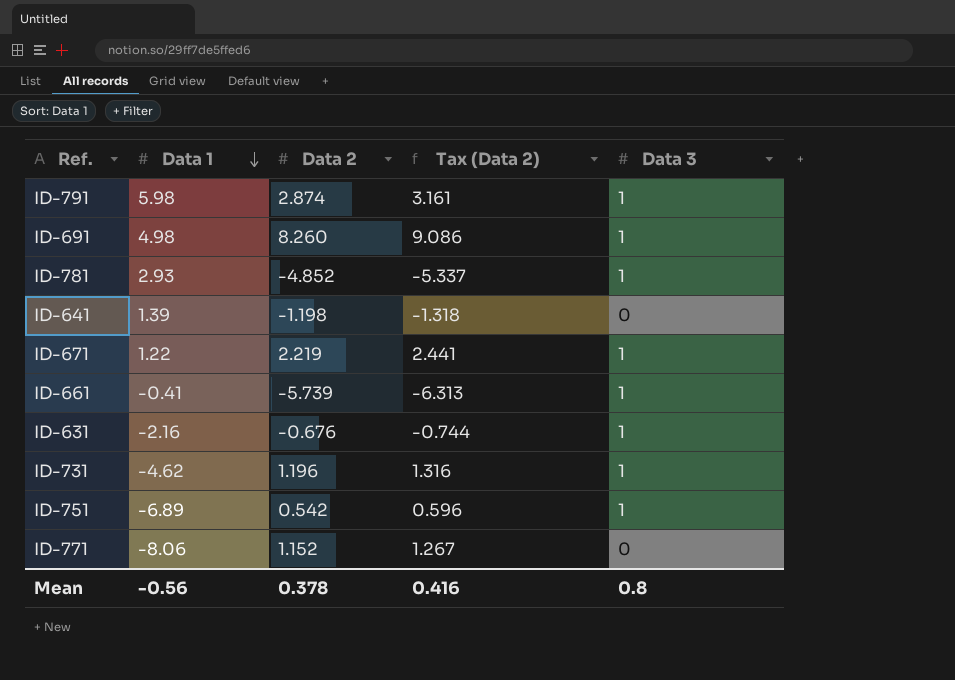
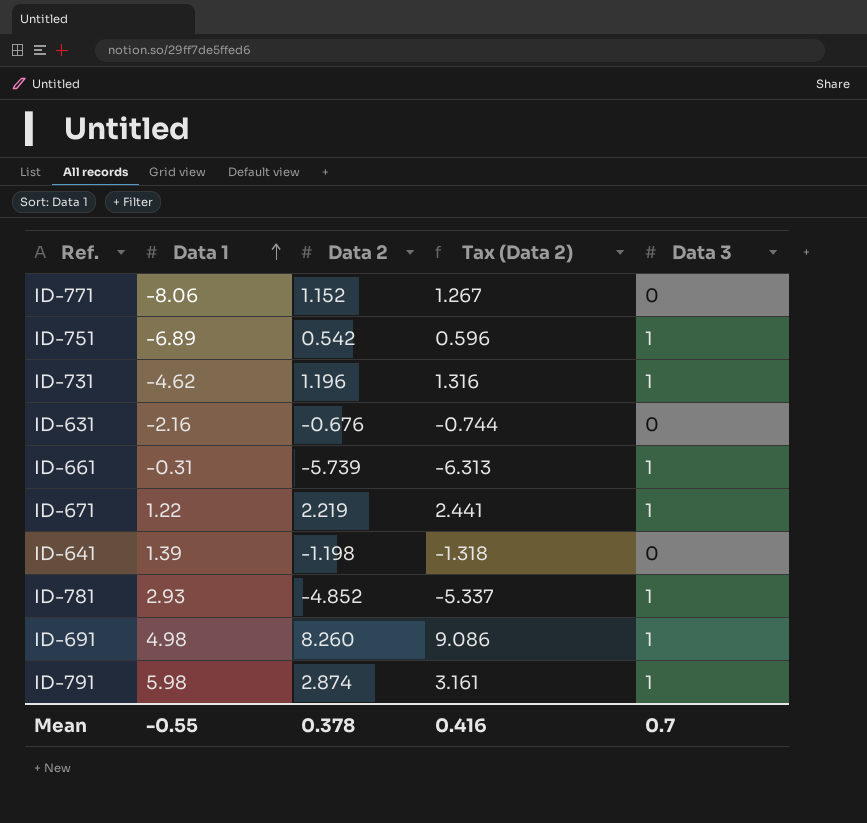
row order: Data 1 descending -> Data 1 ascending
ID-631 | Data 3: 1 -> 0
ID-661 | Data 1: -0.41 -> -0.31
Mean | Data 1: -0.56 -> -0.55
Mean | Data 3: 0.8 -> 0.7

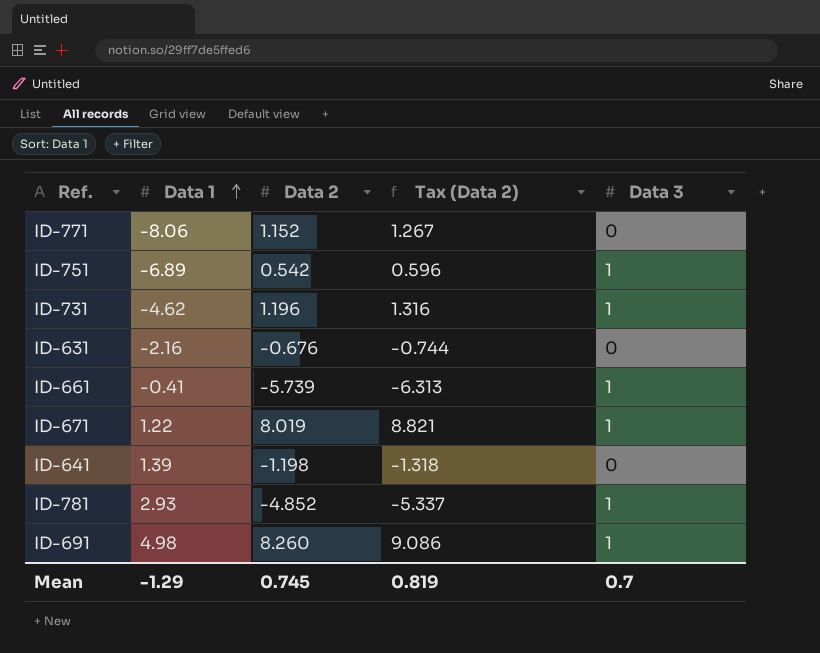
row ID-791: 5.98 | 2.874 | 3.161 | 1 -> none
ID-661 | Data 1: -0.31 -> -0.41
ID-671 | Data 2: 2.219 -> 8.019
ID-671 | Tax (Data 2): 2.441 -> 8.821
Mean | Data 1: -0.55 -> -1.29
Mean | Data 2: 0.378 -> 0.745
Mean | Tax (Data 2): 0.416 -> 0.819

